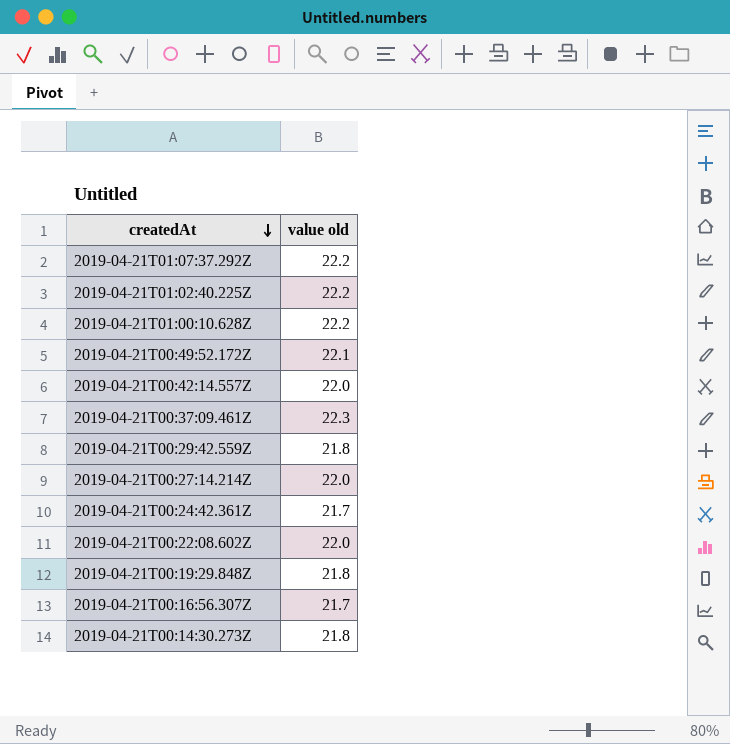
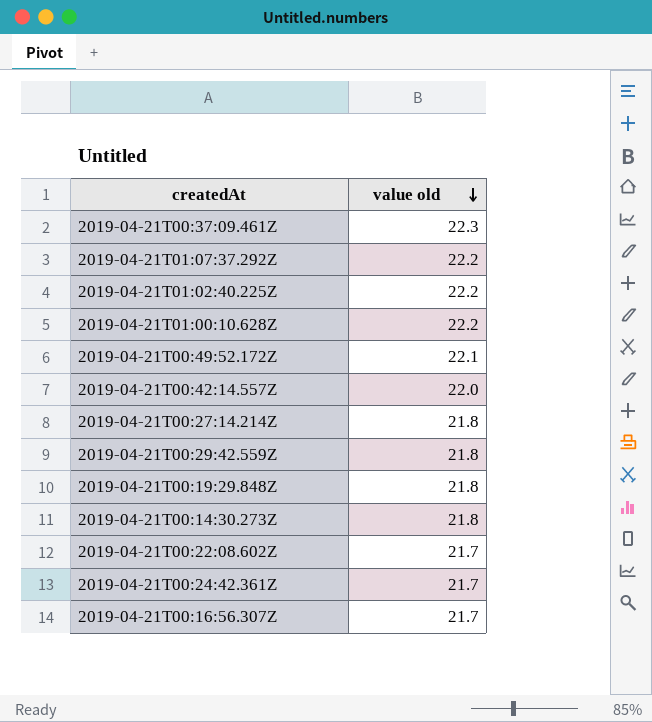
row order: createdAt descending -> value old descending
2019-04-21T00:27:14.214Z | value old: 22.0 -> 21.8
2019-04-21T00:22:08.602Z | value old: 22.0 -> 21.7

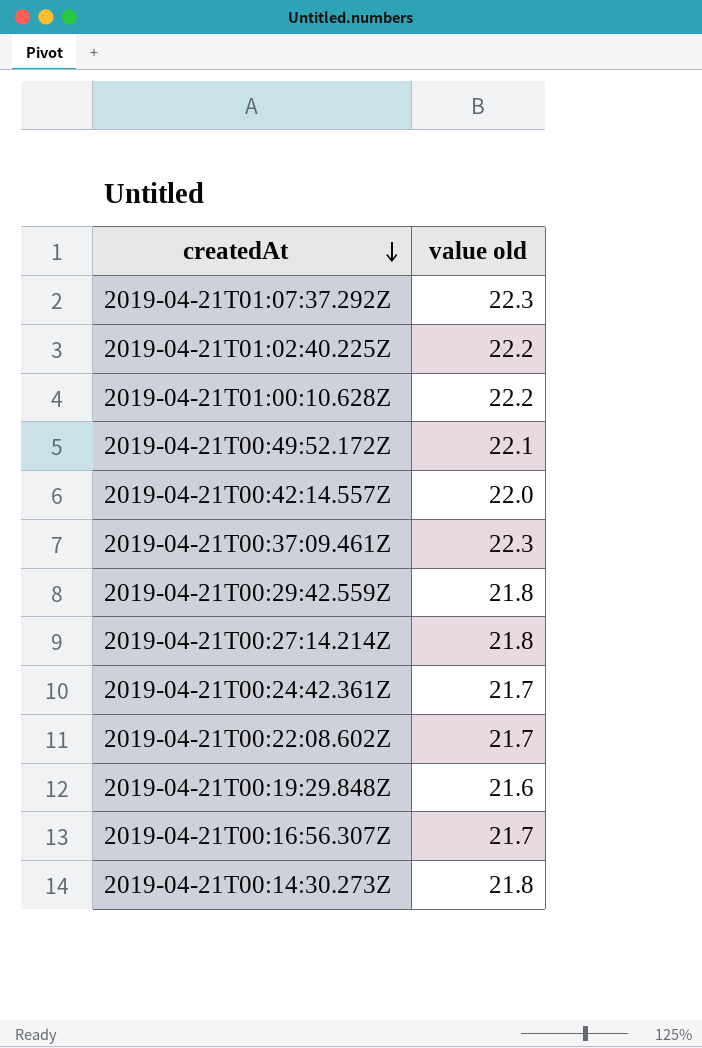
row order: value old descending -> createdAt descending
2019-04-21T01:07:37.292Z | value old: 22.2 -> 22.3
2019-04-21T00:19:29.848Z | value old: 21.8 -> 21.6

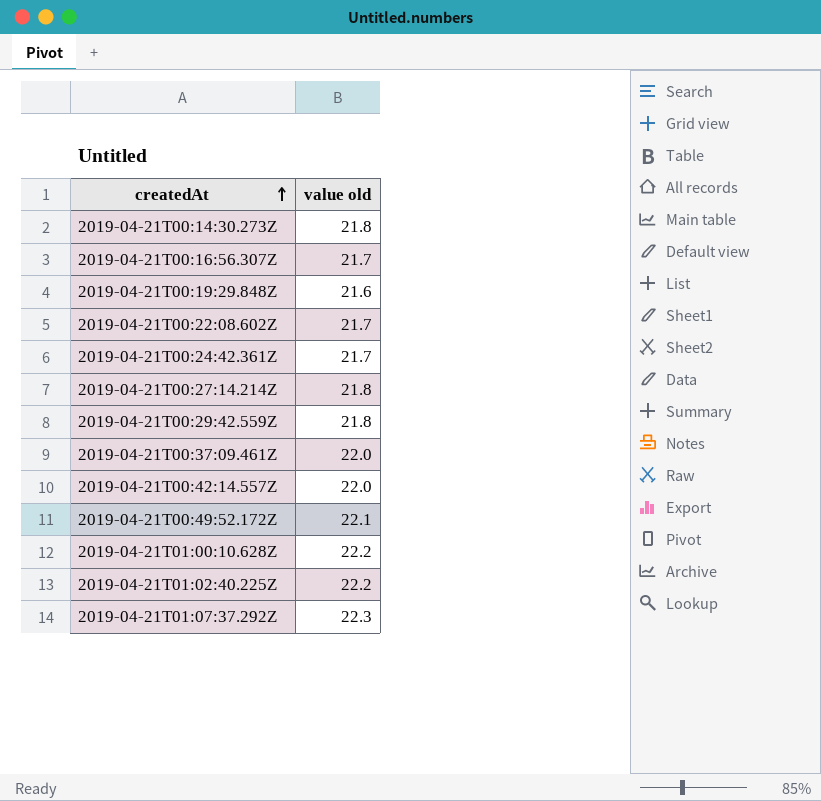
row order: createdAt descending -> createdAt ascending
2019-04-21T00:37:09.461Z | value old: 22.3 -> 22.0

